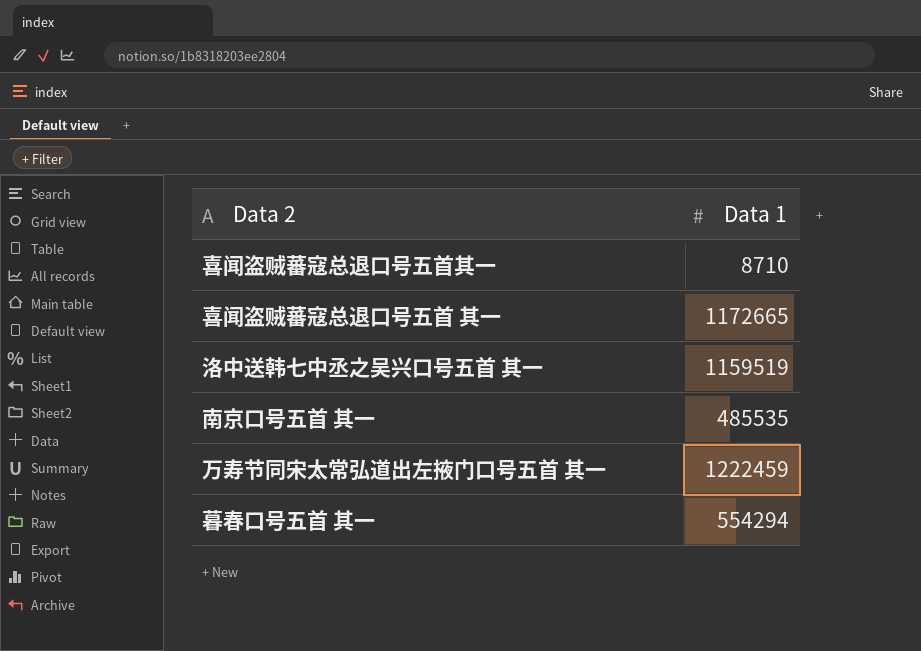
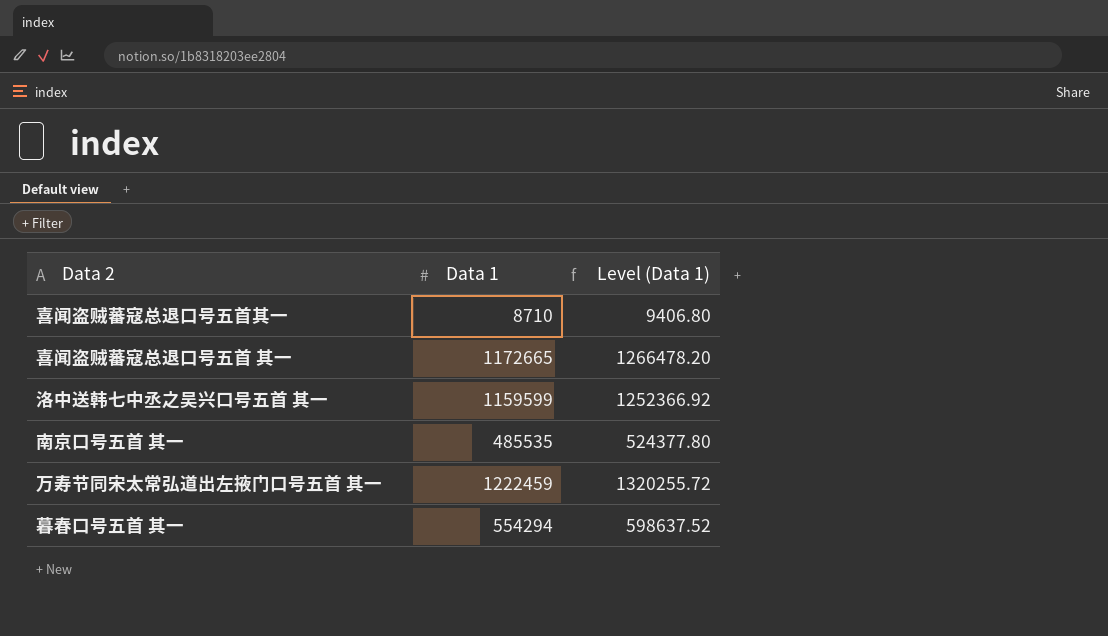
column Level (Data 1) | formula: none -> [Data 1] * 1.08
洛中送韩七中丞之吴兴口号五首 其一 | Data 1: 1159519 -> 1159599

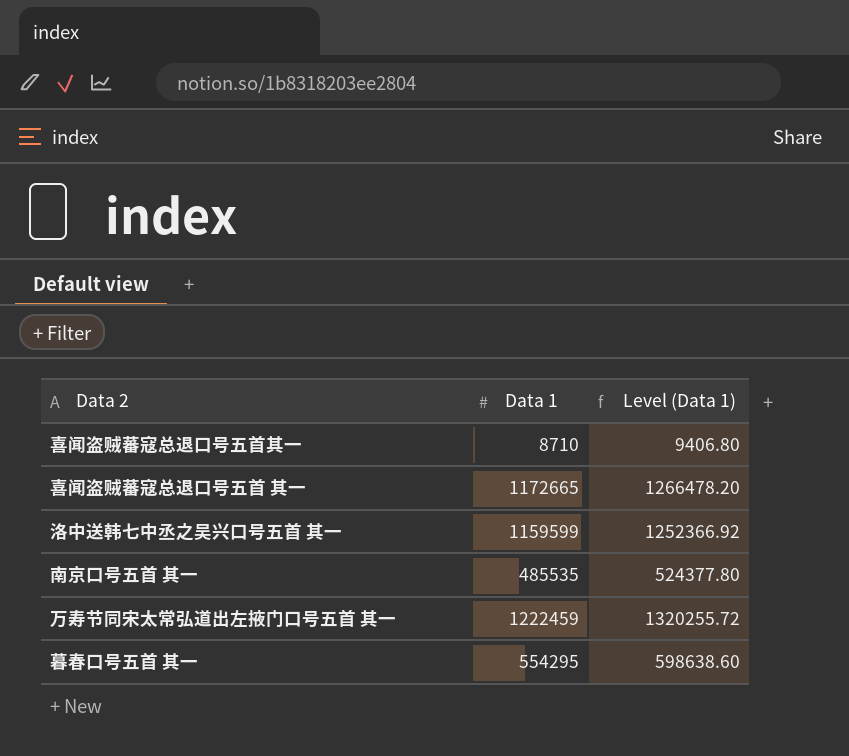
暮春口号五首 其一 | Data 1: 554294 -> 554295
暮春口号五首 其一 | Level (Data 1): 598637.52 -> 598638.60

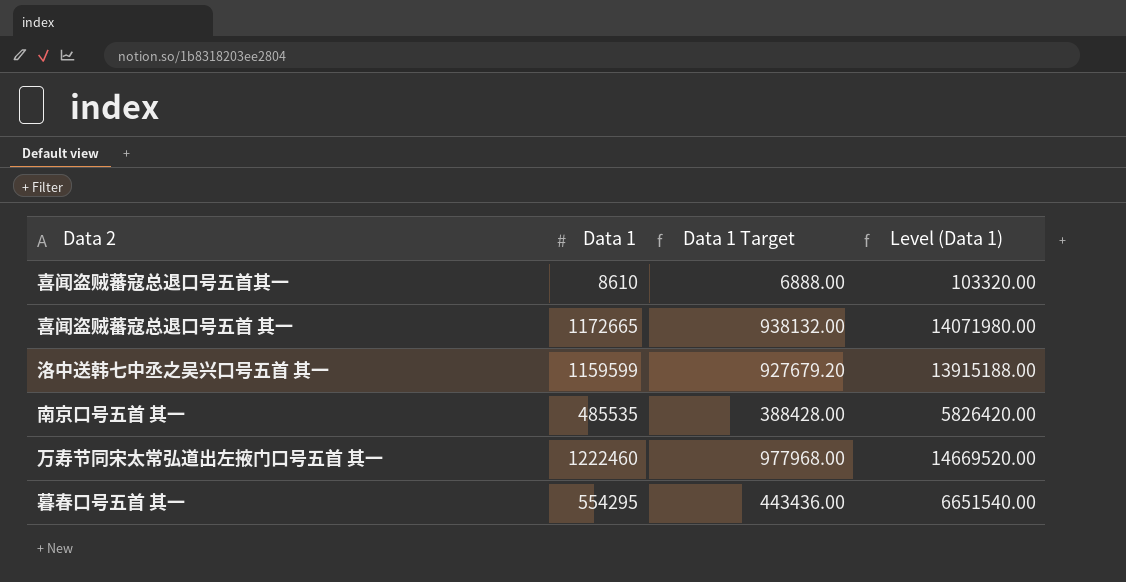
column Data 1 Target | formula: none -> [Data 1] * 0.8
column Level (Data 1) | formula: [Data 1] * 1.08 -> [Data 1] * 12
喜闻盗贼蕃寇总退口号五首其一 | Data 1: 8710 -> 8610
万寿节同宋太常弘道出左掖门口号五首 其一 | Data 1: 1222459 -> 1222460

